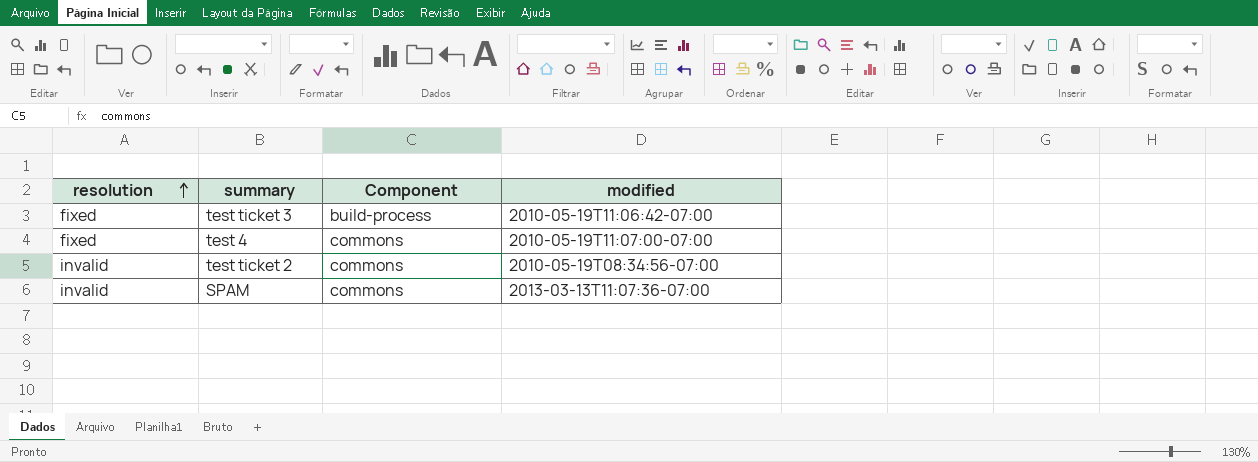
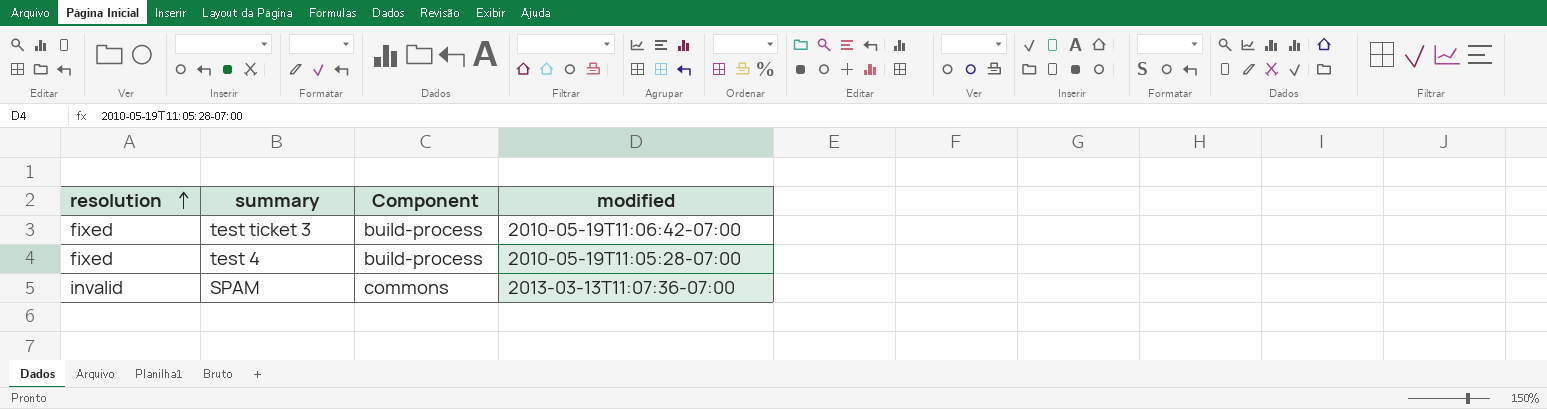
row test ticket 2: invalid | commons | 2010-05-19T08:34:56-07:00 -> none
test 4 | Component: commons -> build-process
test 4 | modified: 2010-05-19T11:07:00-07:00 -> 2010-05-19T11:05:28-07:00

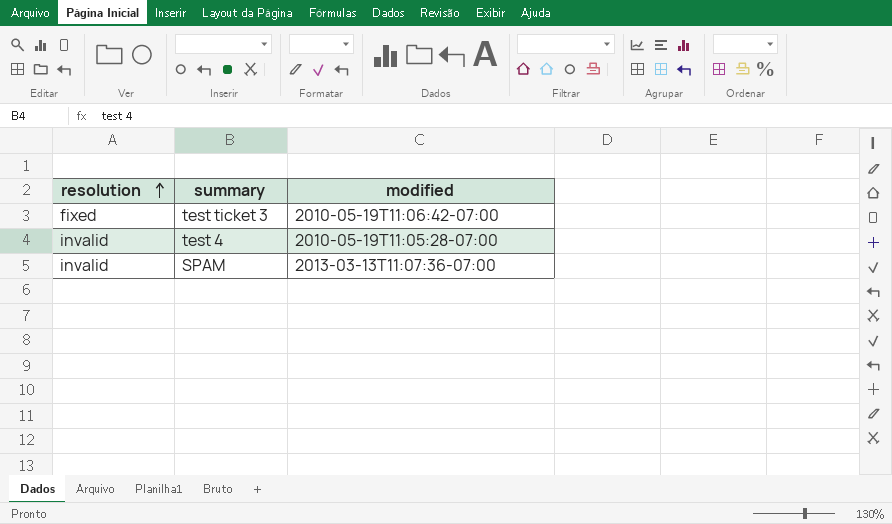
column Component | position: 3 -> none
test 4 | resolution: fixed -> invalid

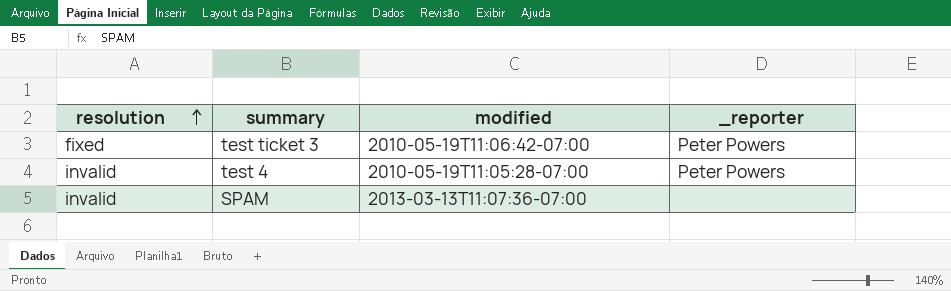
column _reporter | position: none -> 4

